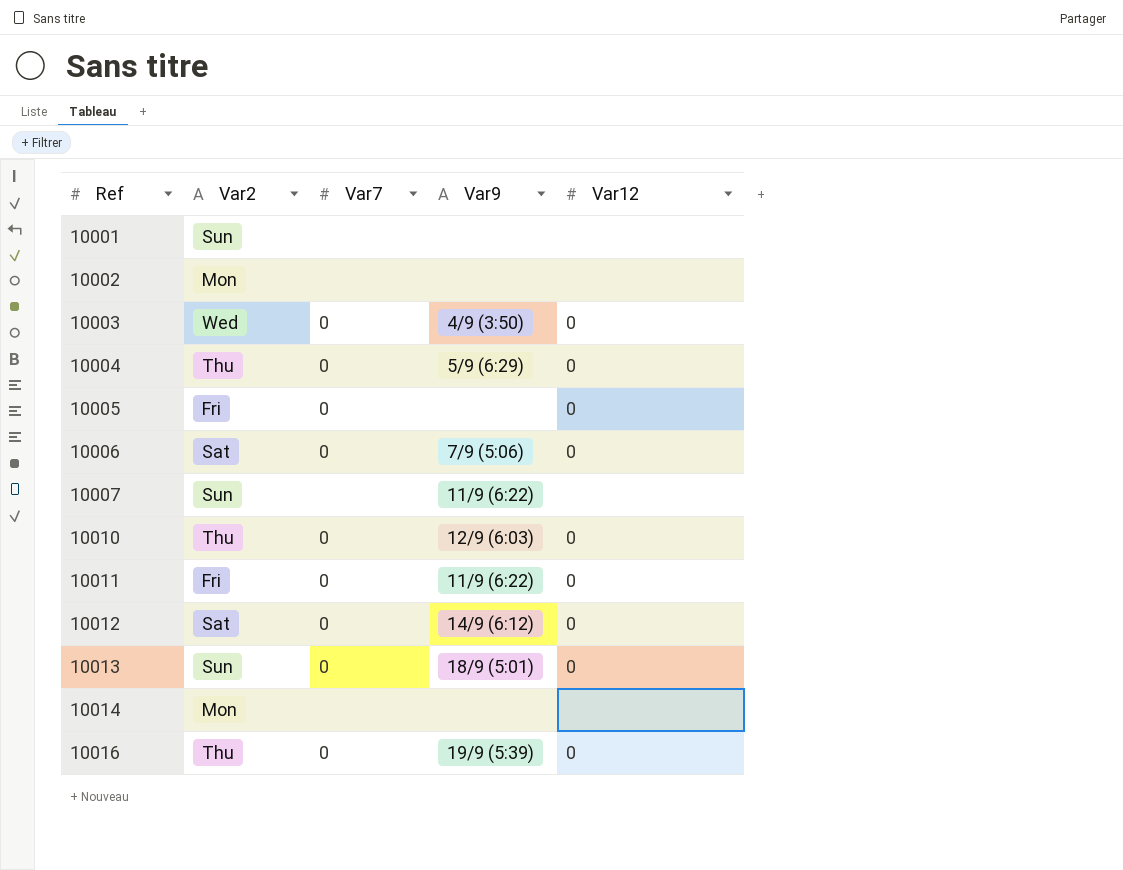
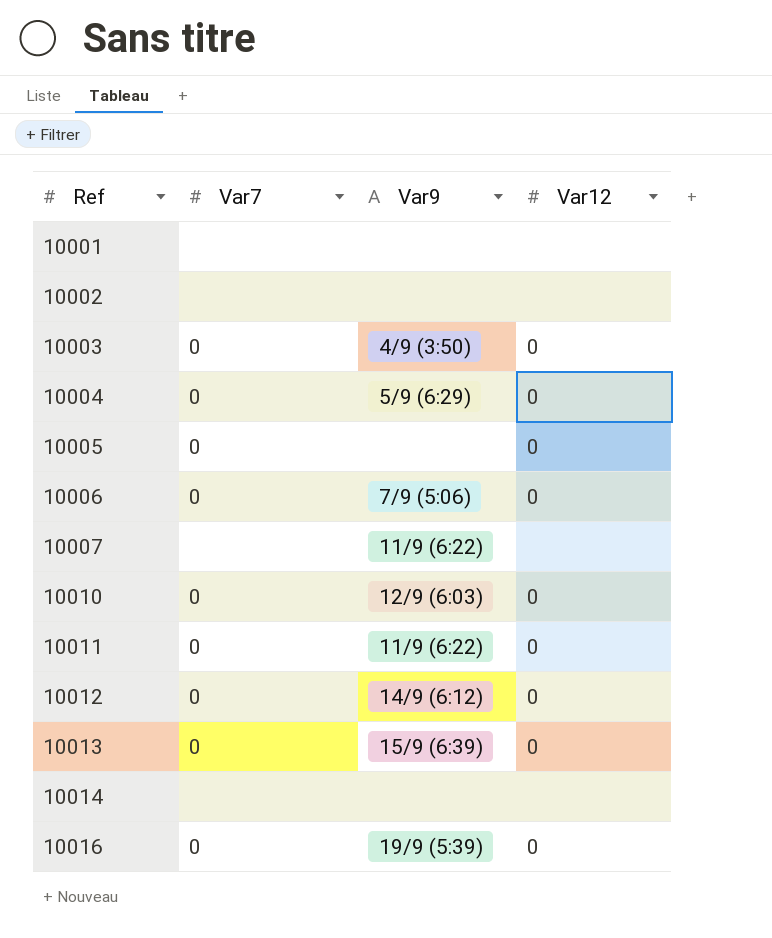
column Var2 | position: 2 -> none
10013 | Var9: 18/9 (5:01) -> 15/9 (6:39)

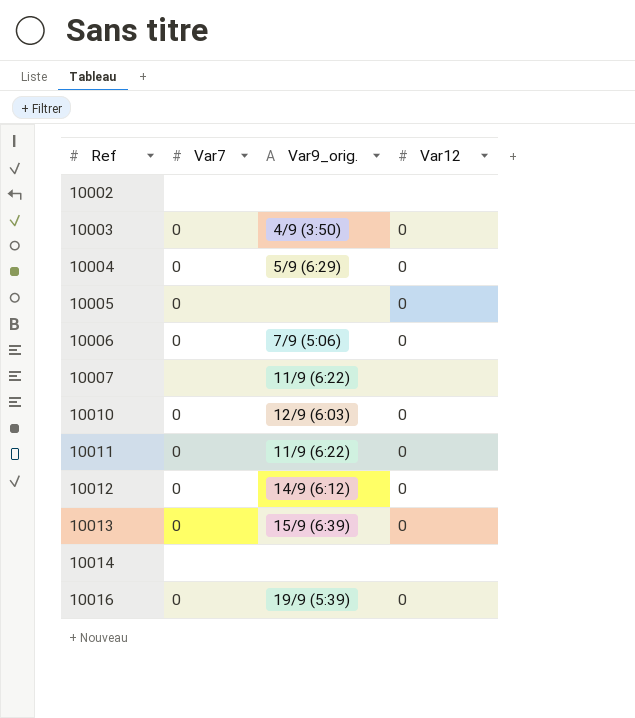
column name: Var9 -> Var9_orig.
row 10001: none | none | none -> none

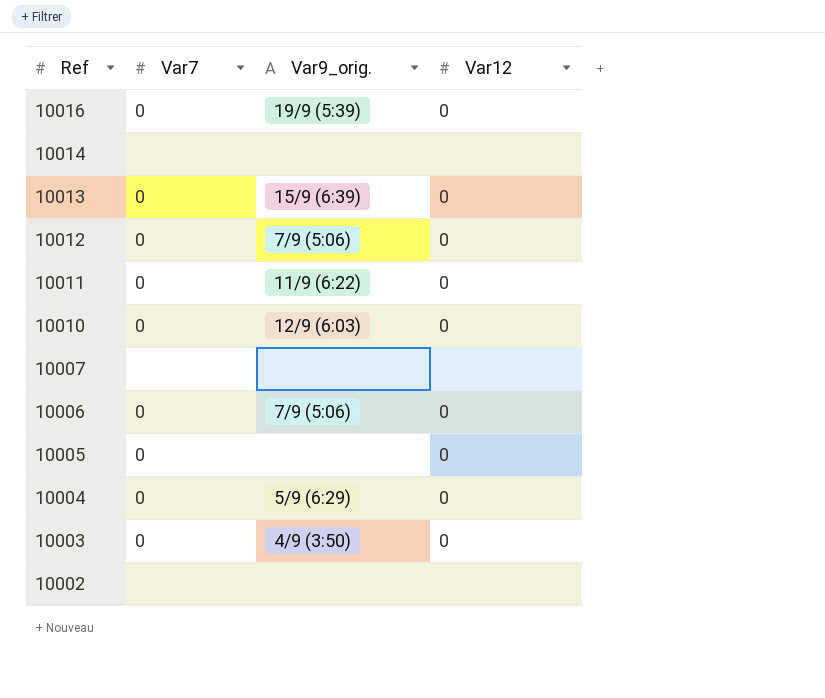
row order: Ref ascending -> Ref descending
10012 | Var9_orig.: 14/9 (6:12) -> 7/9 (5:06)
10007 | Var9_orig.: 11/9 (6:22) -> none

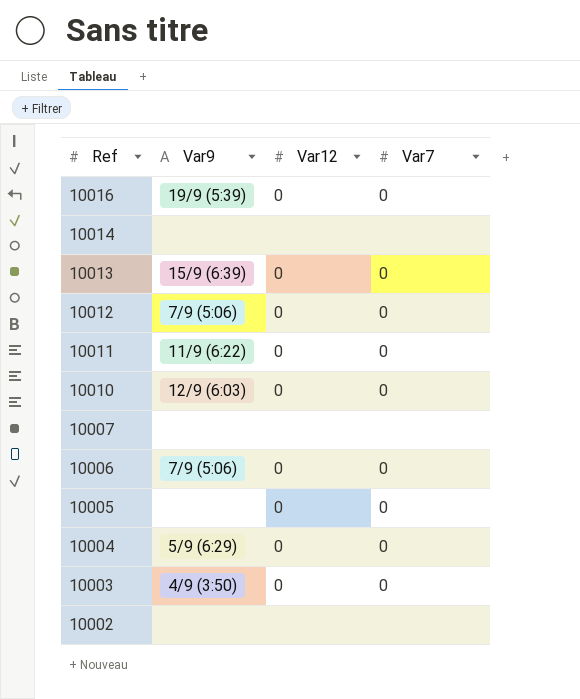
column name: Var9_orig. -> Var9
column Var7 | position: 2 -> 4

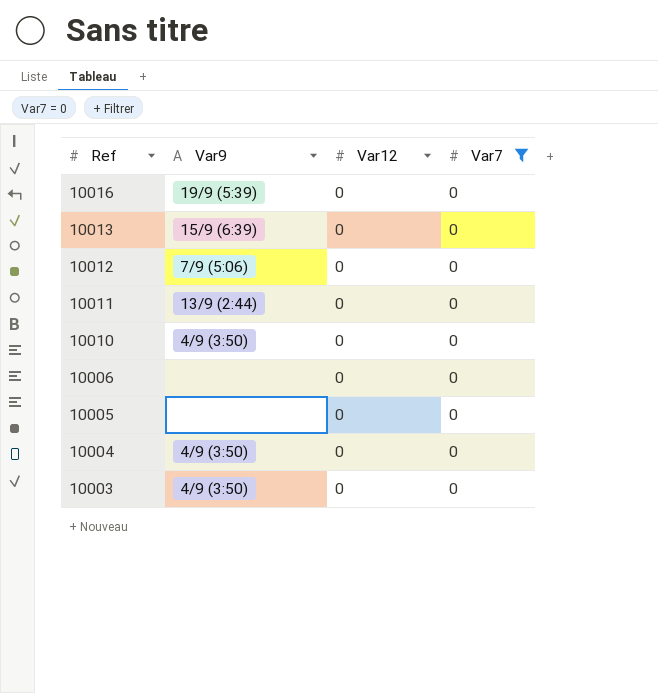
filter: none -> Var7 = 0
10011 | Var9: 11/9 (6:22) -> 13/9 (2:44)
10010 | Var9: 12/9 (6:03) -> 4/9 (3:50)
10006 | Var9: 7/9 (5:06) -> none
10004 | Var9: 5/9 (6:29) -> 4/9 (3:50)

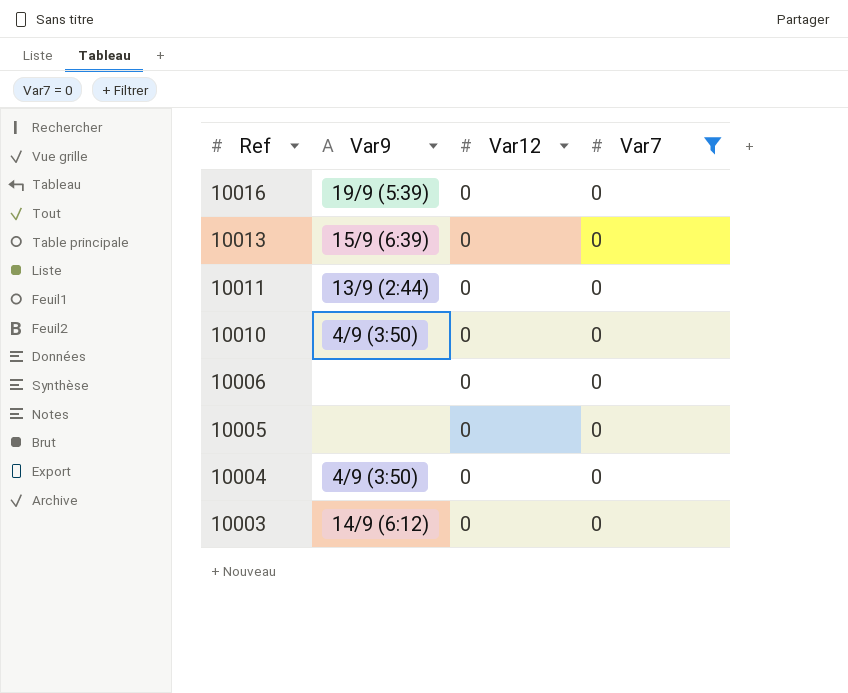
row 10012: 7/9 (5:06) | 0 | 0 -> none
10003 | Var9: 4/9 (3:50) -> 14/9 (6:12)

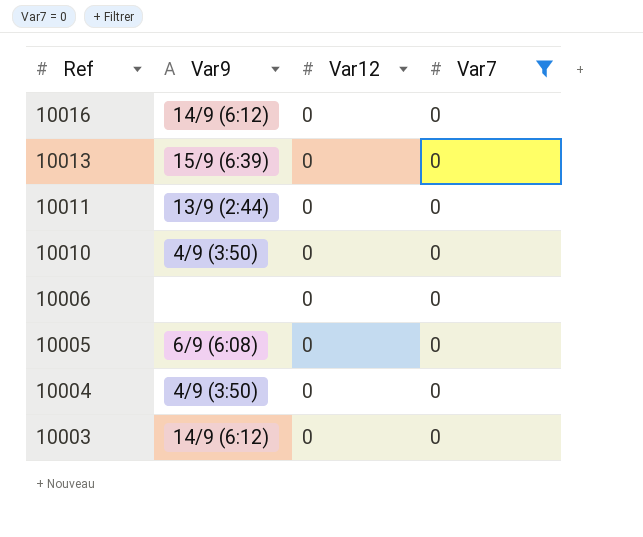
10016 | Var9: 19/9 (5:39) -> 14/9 (6:12)
10005 | Var9: none -> 6/9 (6:08)

